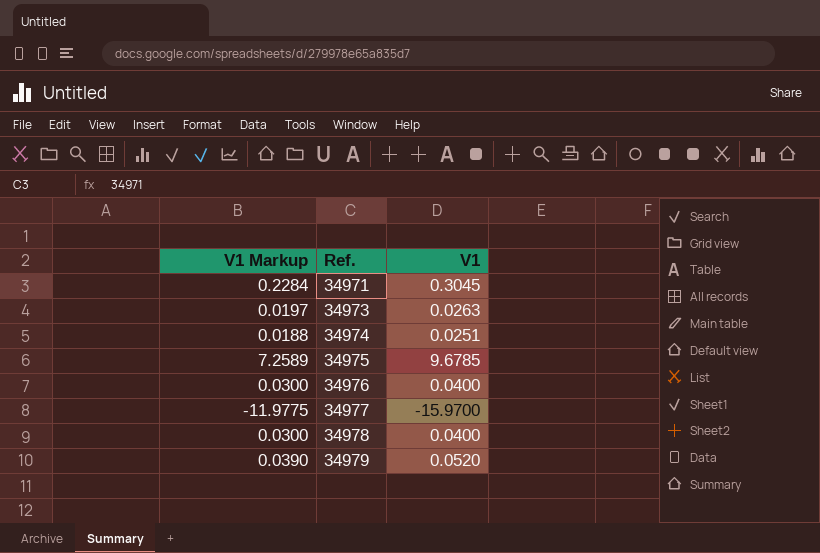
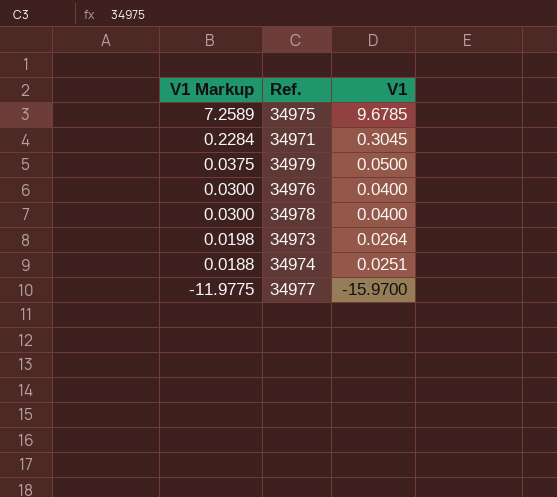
row order: Ref. ascending -> V1 Markup descending
34979 | V1 Markup: 0.0390 -> 0.0375
34979 | V1: 0.0520 -> 0.0500
34973 | V1 Markup: 0.0197 -> 0.0198
34973 | V1: 0.0263 -> 0.0264

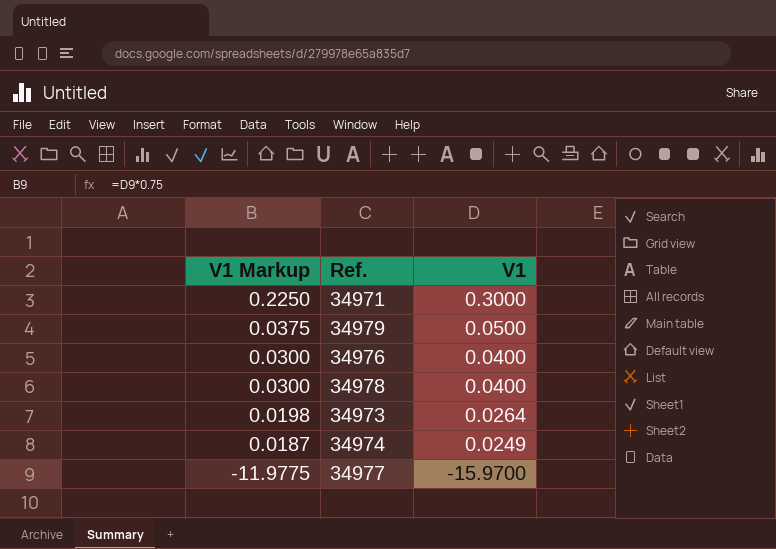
row 34975: 7.2589 | 9.6785 -> none
34971 | V1 Markup: 0.2284 -> 0.2250
34971 | V1: 0.3045 -> 0.3000
34974 | V1 Markup: 0.0188 -> 0.0187
34974 | V1: 0.0251 -> 0.0249

